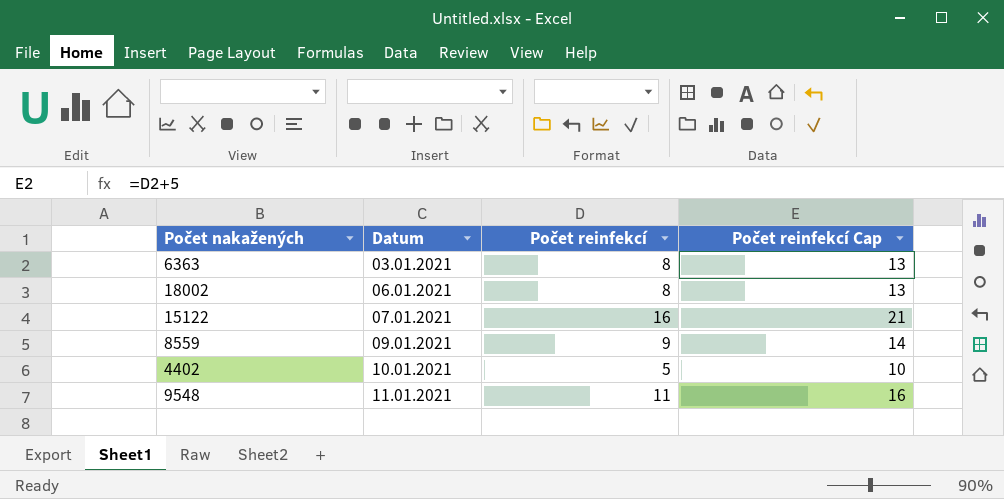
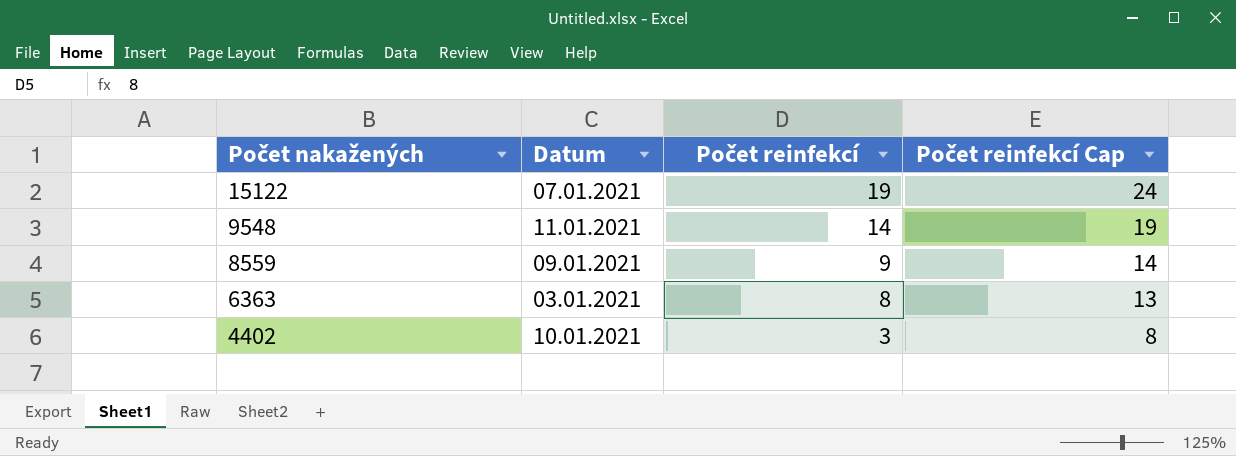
row order: Datum ascending -> Počet nakažených descending
row 18002: 06.01.2021 | 8 | 13 -> none
15122 | Počet reinfekcí: 16 -> 19
15122 | Počet reinfekcí Cap: 21 -> 24
9548 | Počet reinfekcí: 11 -> 14
9548 | Počet reinfekcí Cap: 16 -> 19
4402 | Počet reinfekcí: 5 -> 3
4402 | Počet reinfekcí Cap: 10 -> 8

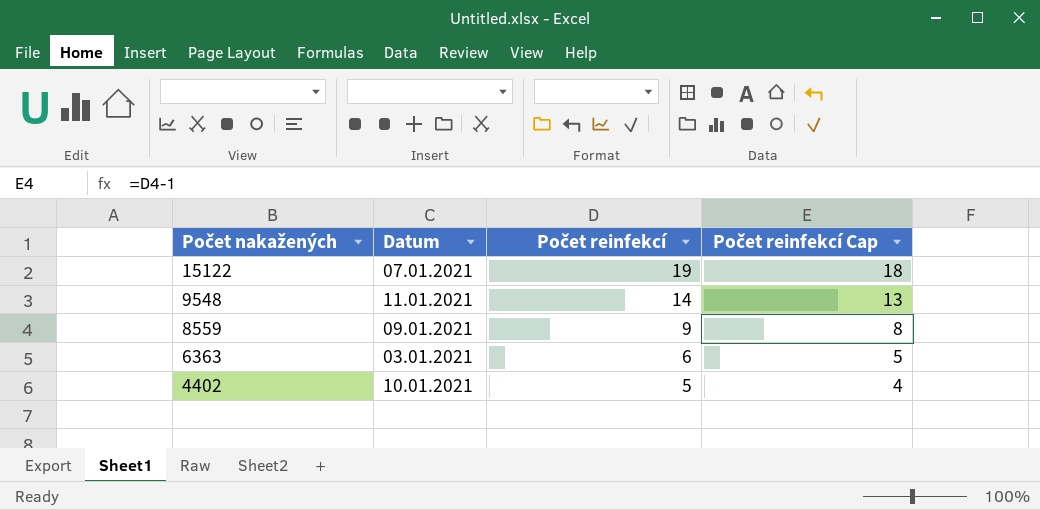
column Počet reinfekcí Cap | formula: [Počet reinfekcí] + 5 -> [Počet reinfekcí] - 1
6363 | Počet reinfekcí: 8 -> 6
4402 | Počet reinfekcí: 3 -> 5

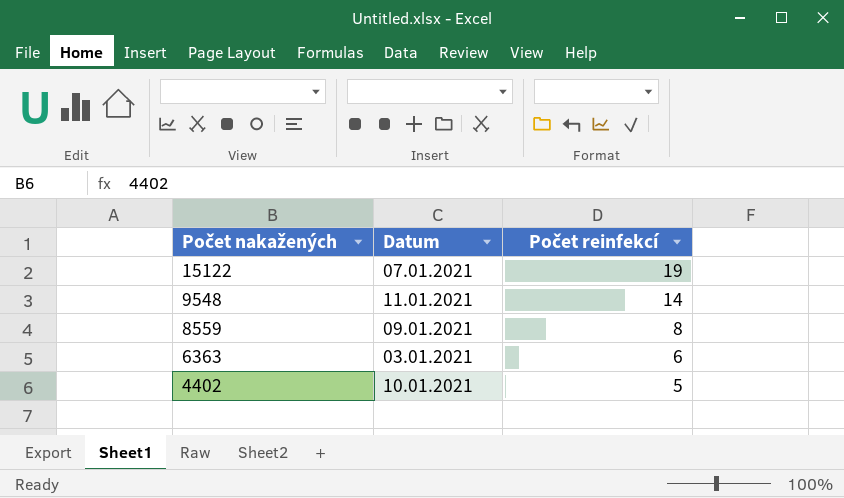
column Počet reinfekcí Cap | formula: [Počet reinfekcí] - 1 -> none
8559 | Počet reinfekcí: 9 -> 8

